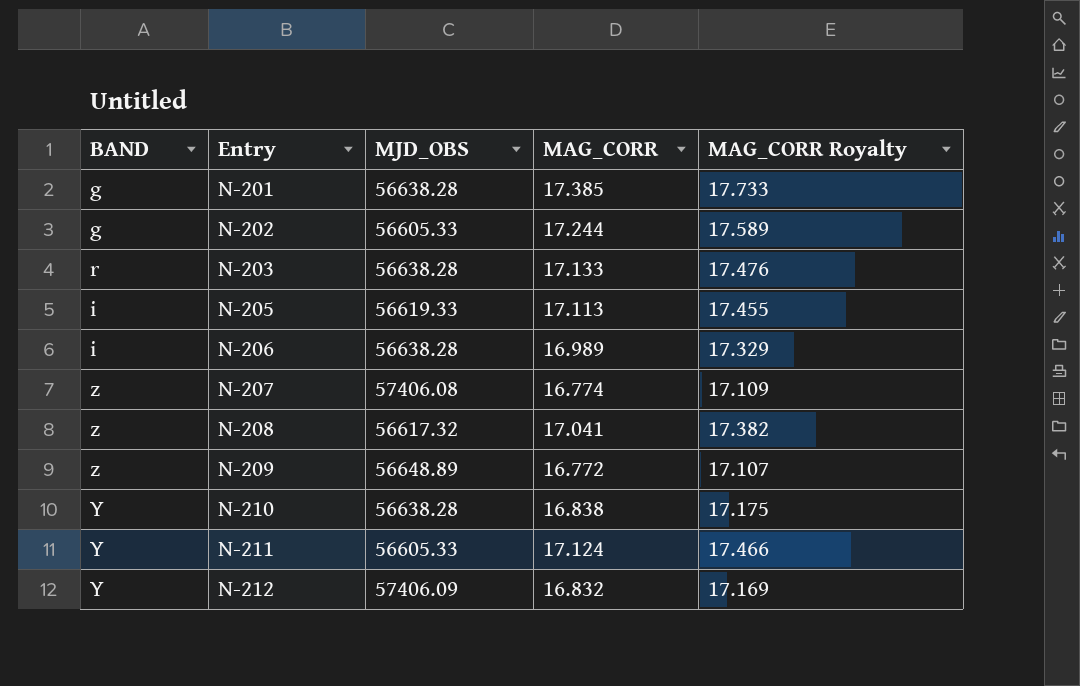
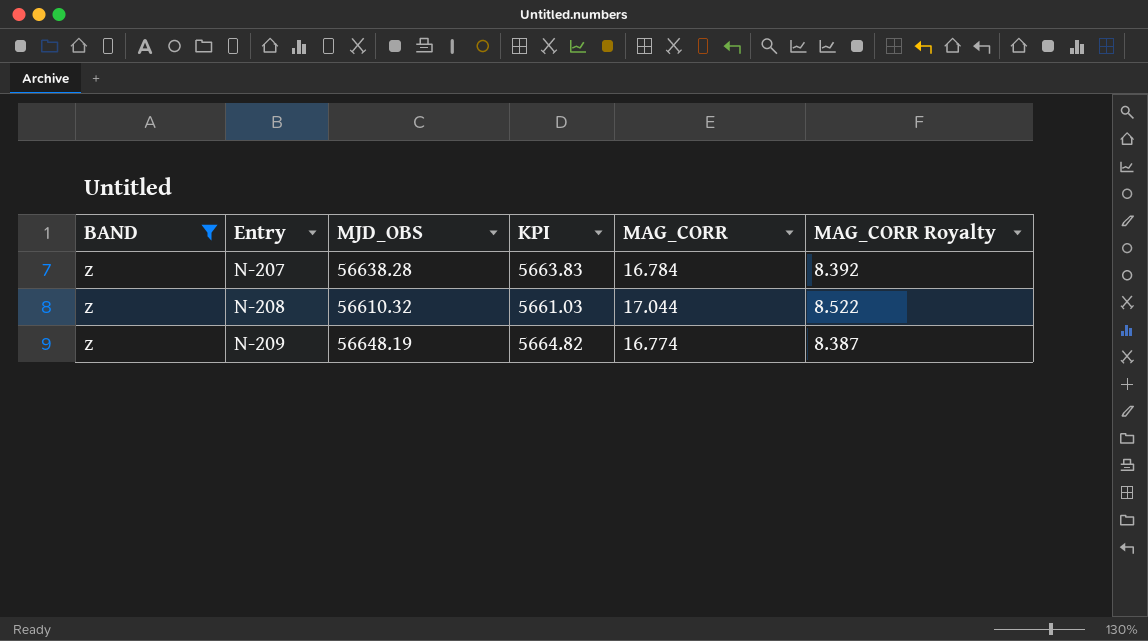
filter: none -> BAND = z
column KPI | formula: none -> [MJD_OBS] * 0.1
column MAG_CORR Royalty | formula: [MAG_CORR] * 1.02 -> [MAG_CORR] * 0.5
N-207 | MJD_OBS: 57406.08 -> 56638.28
N-207 | MAG_CORR: 16.774 -> 16.784
N-208 | MJD_OBS: 56617.32 -> 56610.32
N-208 | MAG_CORR: 17.041 -> 17.044
N-209 | MJD_OBS: 56648.89 -> 56648.19
N-209 | MAG_CORR: 16.772 -> 16.774

